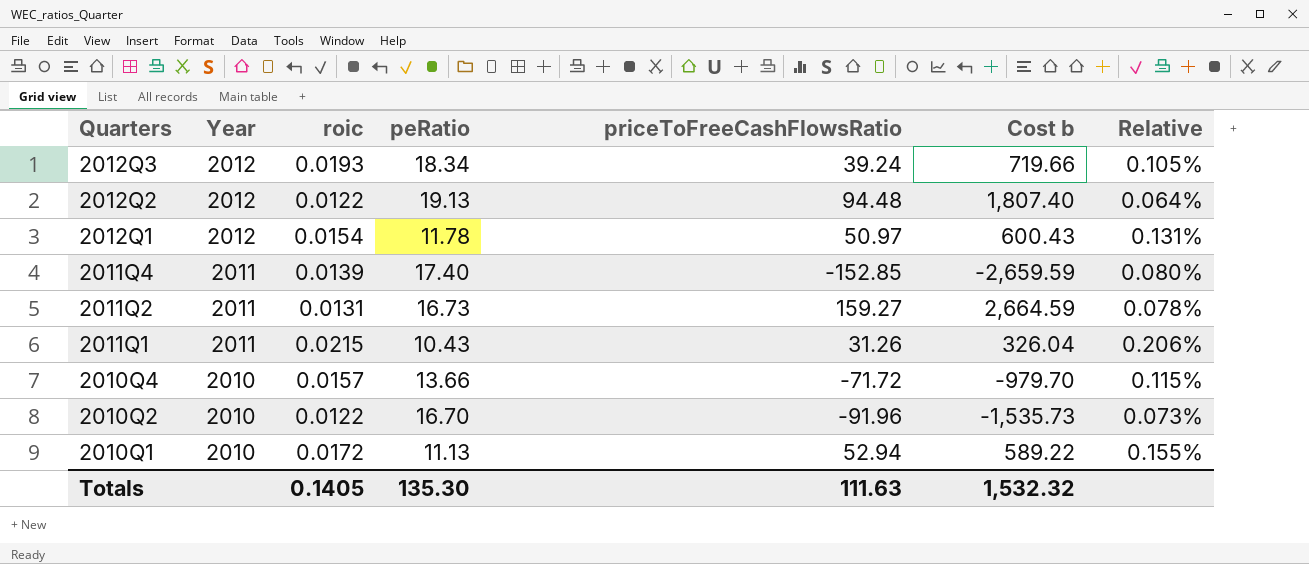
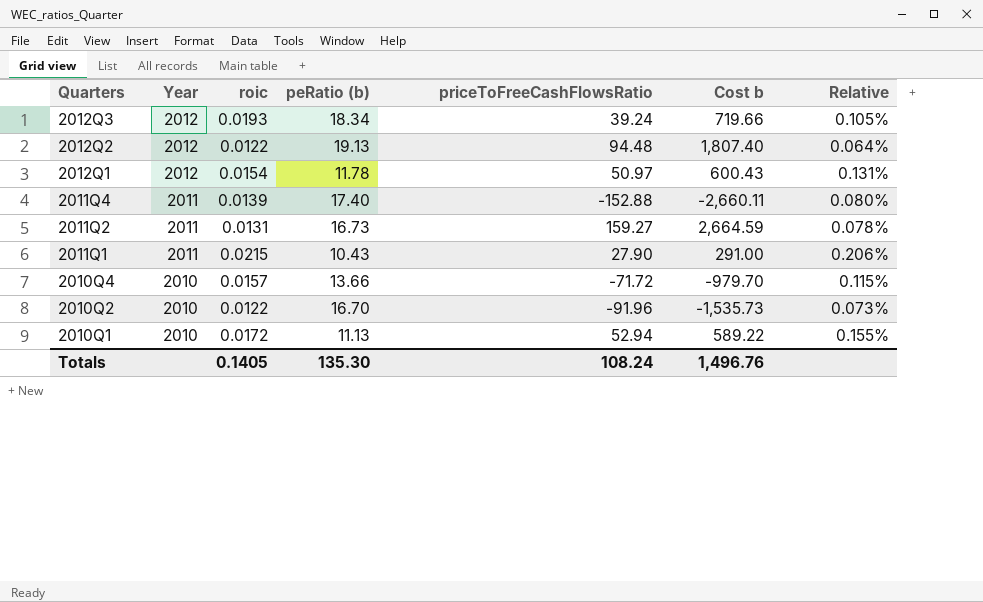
column name: peRatio -> peRatio (b)
2011Q4 | priceToFreeCashFlowsRatio: -152.85 -> -152.88
2011Q4 | Cost b: -2,659.59 -> -2,660.11
2011Q1 | priceToFreeCashFlowsRatio: 31.26 -> 27.90
2011Q1 | Cost b: 326.04 -> 291.00
Totals | priceToFreeCashFlowsRatio: 111.63 -> 108.24
Totals | Cost b: 1,532.32 -> 1,496.76

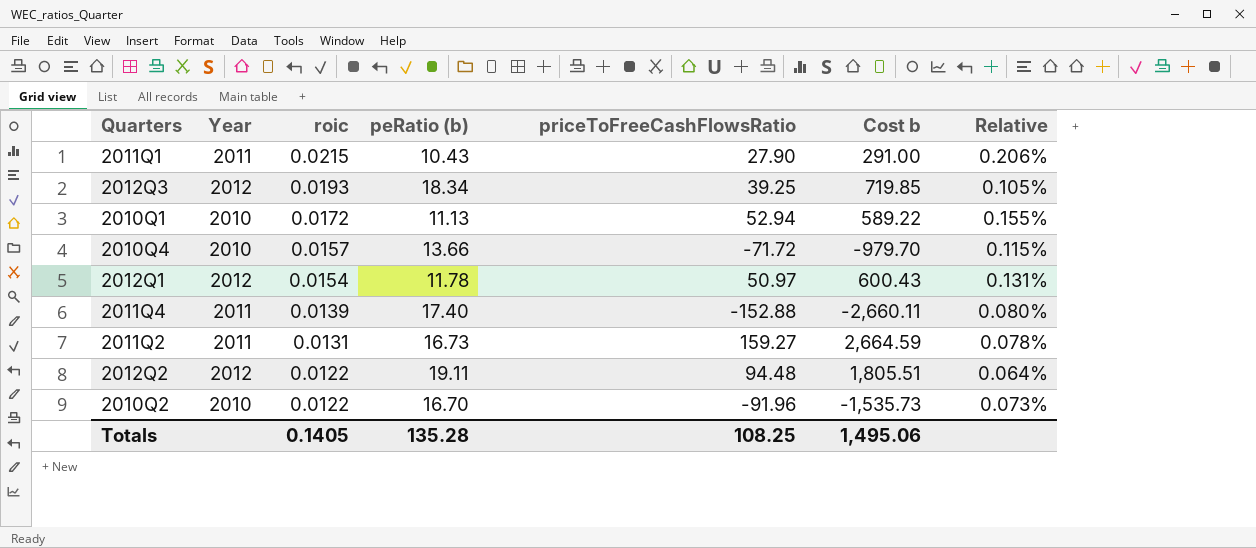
row order: Quarters descending -> roic descending
2012Q3 | priceToFreeCashFlowsRatio: 39.24 -> 39.25
2012Q3 | Cost b: 719.66 -> 719.85
2012Q2 | peRatio (b): 19.13 -> 19.11
2012Q2 | Cost b: 1,807.40 -> 1,805.51
Totals | peRatio (b): 135.30 -> 135.28
Totals | priceToFreeCashFlowsRatio: 108.24 -> 108.25
Totals | Cost b: 1,496.76 -> 1,495.06

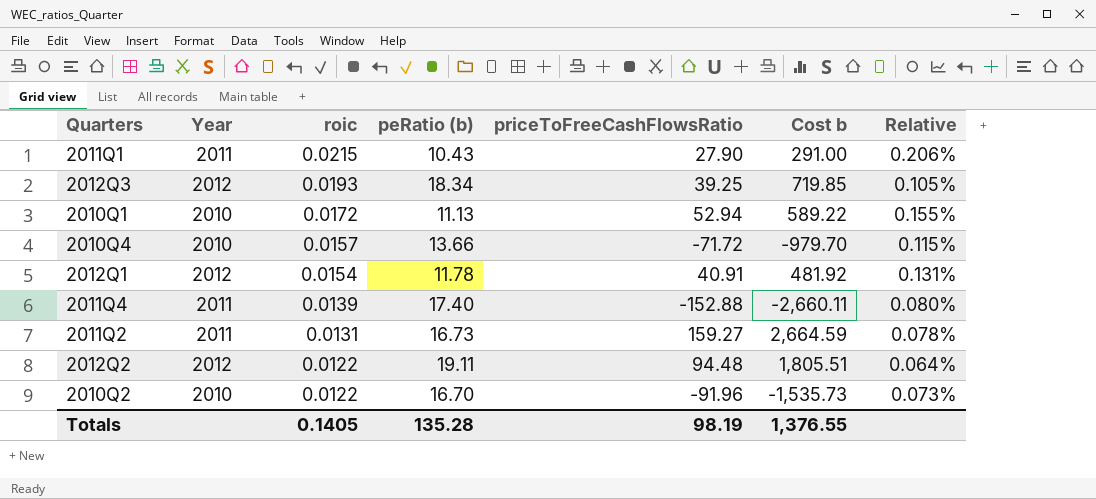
2012Q1 | priceToFreeCashFlowsRatio: 50.97 -> 40.91
2012Q1 | Cost b: 600.43 -> 481.92
Totals | priceToFreeCashFlowsRatio: 108.25 -> 98.19
Totals | Cost b: 1,495.06 -> 1,376.55

